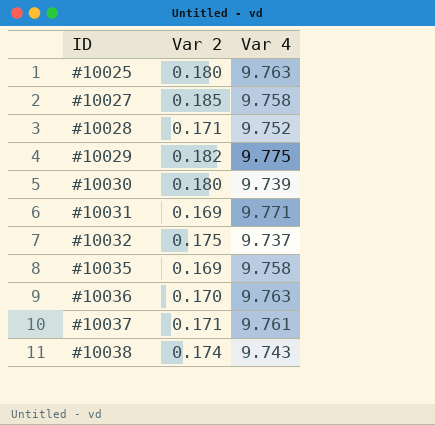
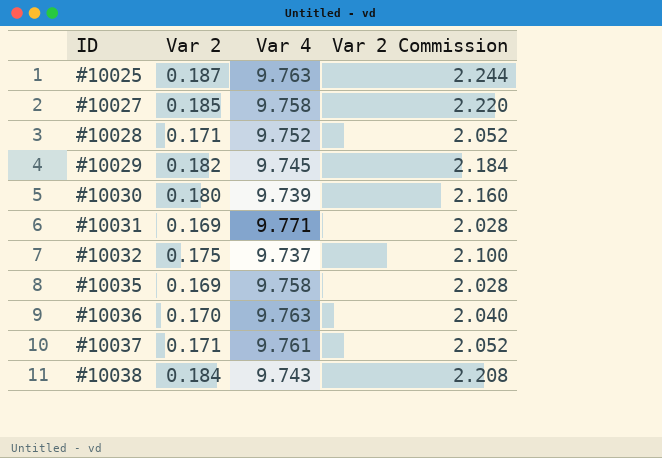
column Var 2 Commission | formula: none -> [Var 2] * 12
#10025 | Var 2: 0.180 -> 0.187
#10029 | Var 4: 9.775 -> 9.745
#10038 | Var 2: 0.174 -> 0.184

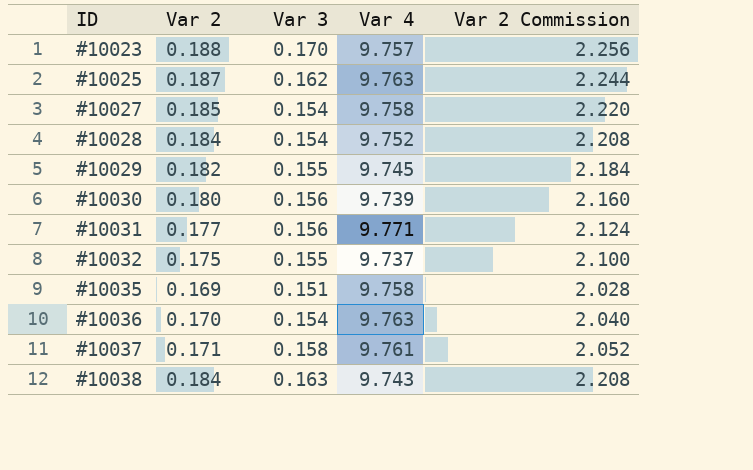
column Var 3 | position: none -> 3
row #10023: none -> 0.188 | 0.170 | 9.757 | 2.256
#10028 | Var 2: 0.171 -> 0.184
#10028 | Var 2 Commission: 2.052 -> 2.208
#10031 | Var 2: 0.169 -> 0.177
#10031 | Var 2 Commission: 2.028 -> 2.124

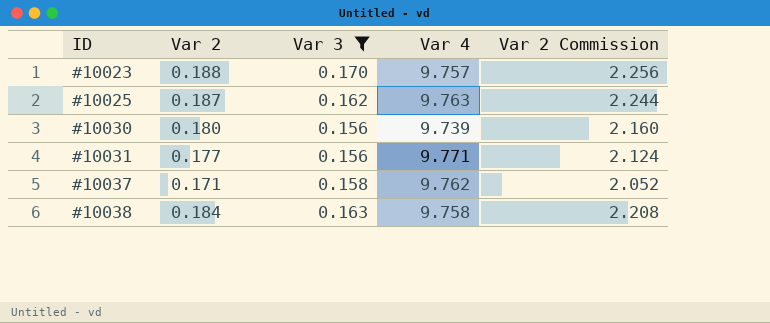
filter: none -> Var 3 >= 0.156
#10037 | Var 4: 9.761 -> 9.762
#10038 | Var 4: 9.743 -> 9.758

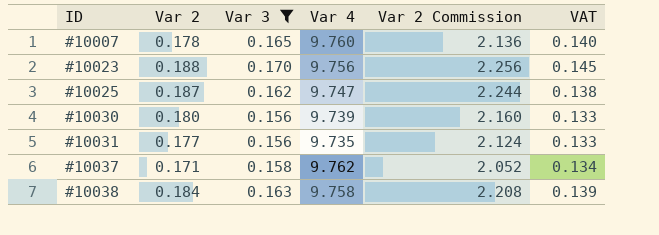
column VAT | formula: none -> [Var 3] * 0.85
row #10007: none -> 0.178 | 0.165 | 9.760 | 2.136 | 0.140
#10023 | Var 4: 9.757 -> 9.756
#10025 | Var 4: 9.763 -> 9.747
#10031 | Var 4: 9.771 -> 9.735

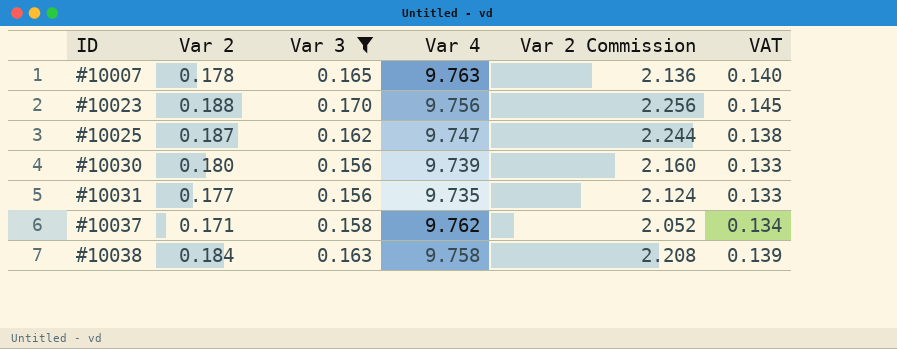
#10007 | Var 4: 9.760 -> 9.763

